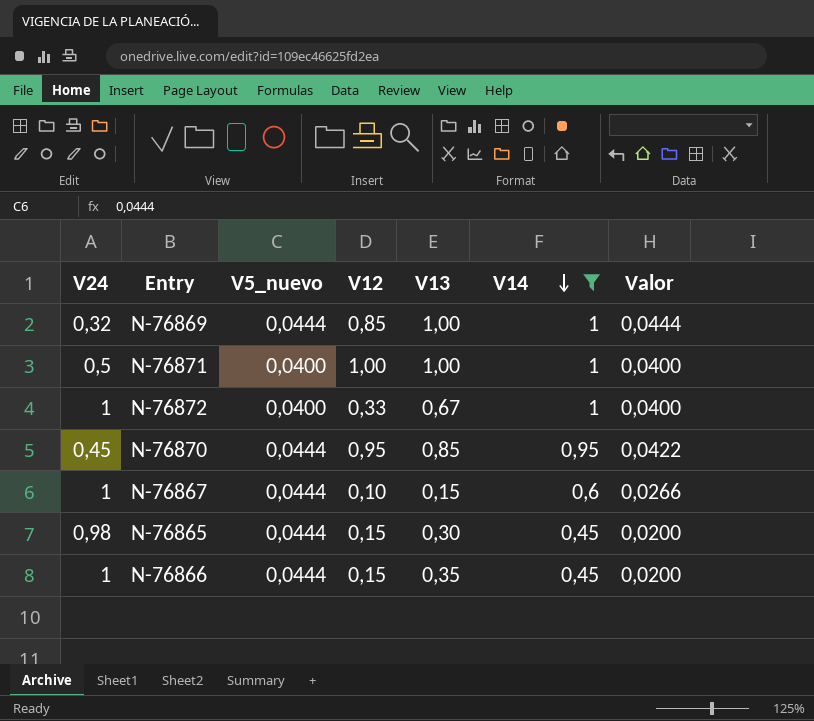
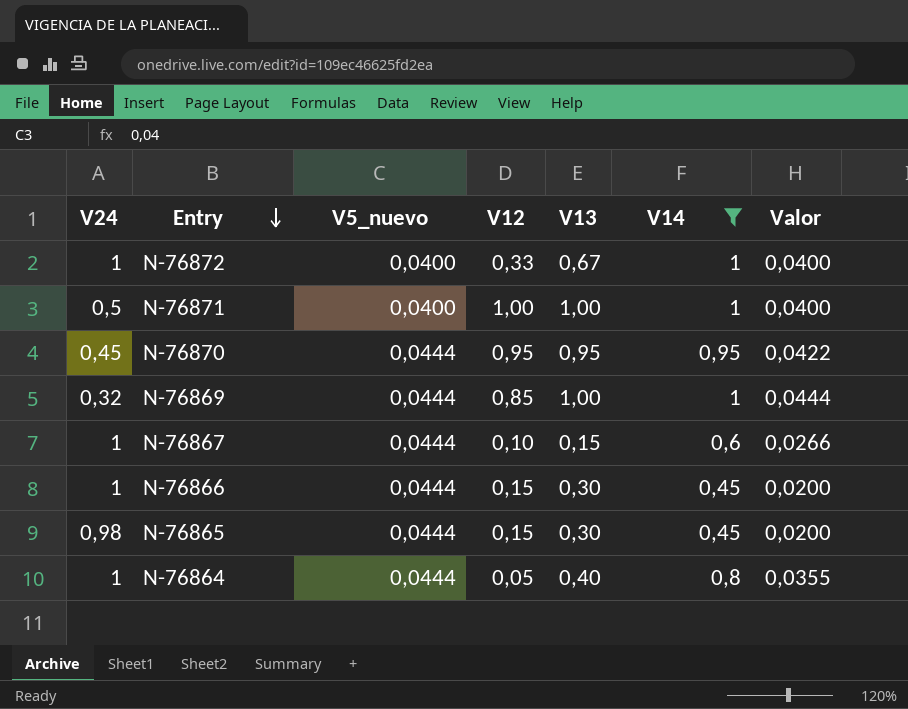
row order: V14 descending -> Entry descending
N-76870 | V13: 0,85 -> 0,95
N-76866 | V13: 0,35 -> 0,30
row N-76864: none -> 1 | 0,0444 | 0,05 | 0,40 | 0,8 | 0,0355

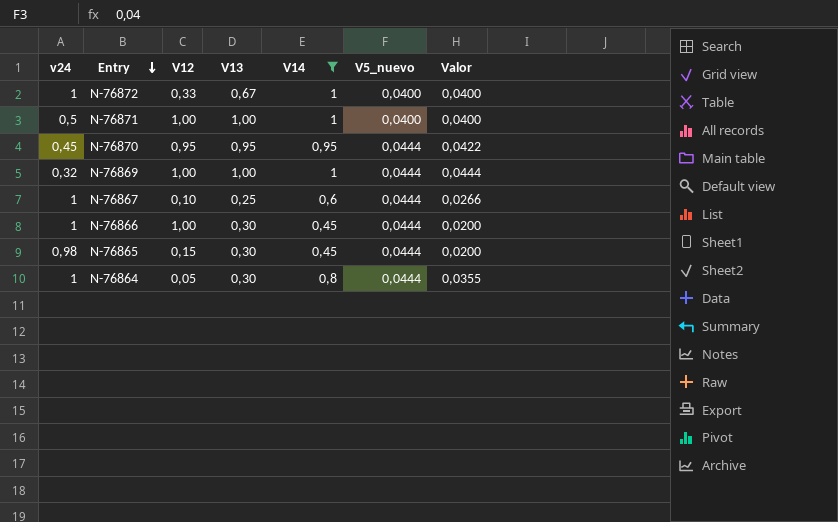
column name: V24 -> v24
column V5_nuevo | position: 3 -> 6
N-76869 | V12: 0,85 -> 1,00
N-76867 | V13: 0,15 -> 0,25
N-76866 | V12: 0,15 -> 1,00
N-76864 | V13: 0,40 -> 0,30

